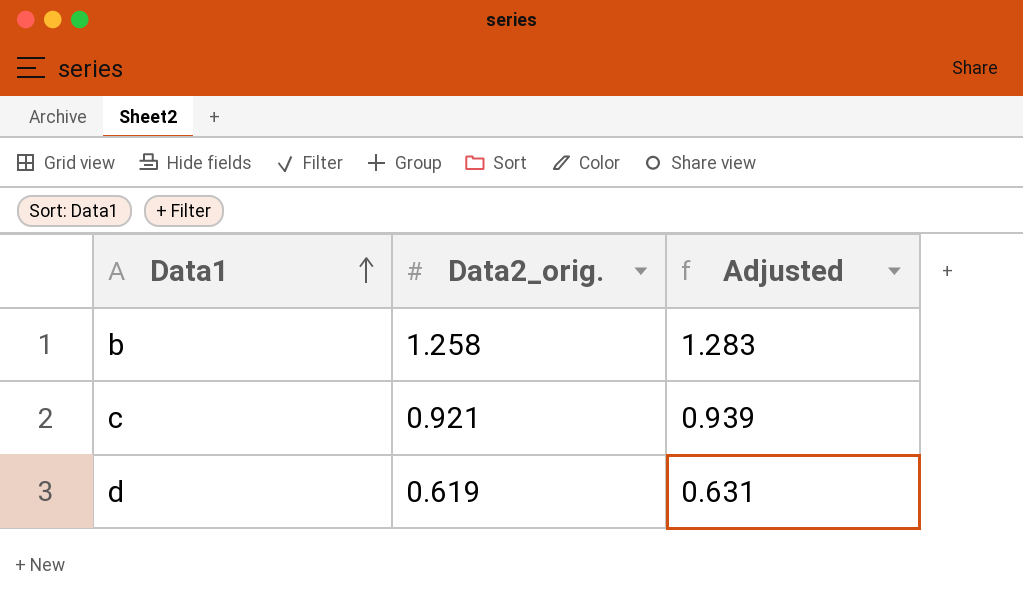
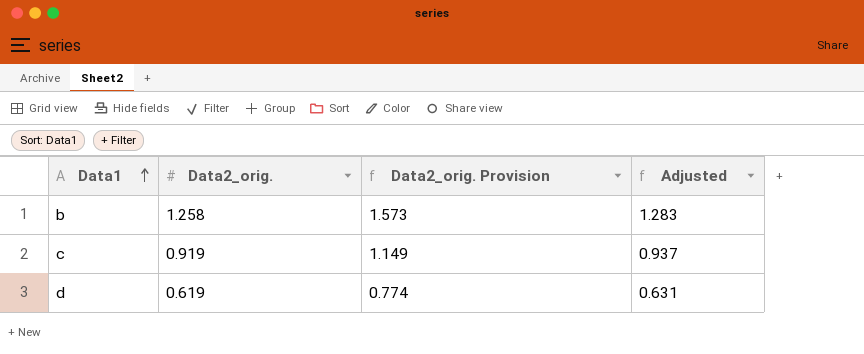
column Data2_orig. Provision | formula: none -> [Data2_orig.] * 1.25
c | Data2_orig.: 0.921 -> 0.919
c | Adjusted: 0.939 -> 0.937

